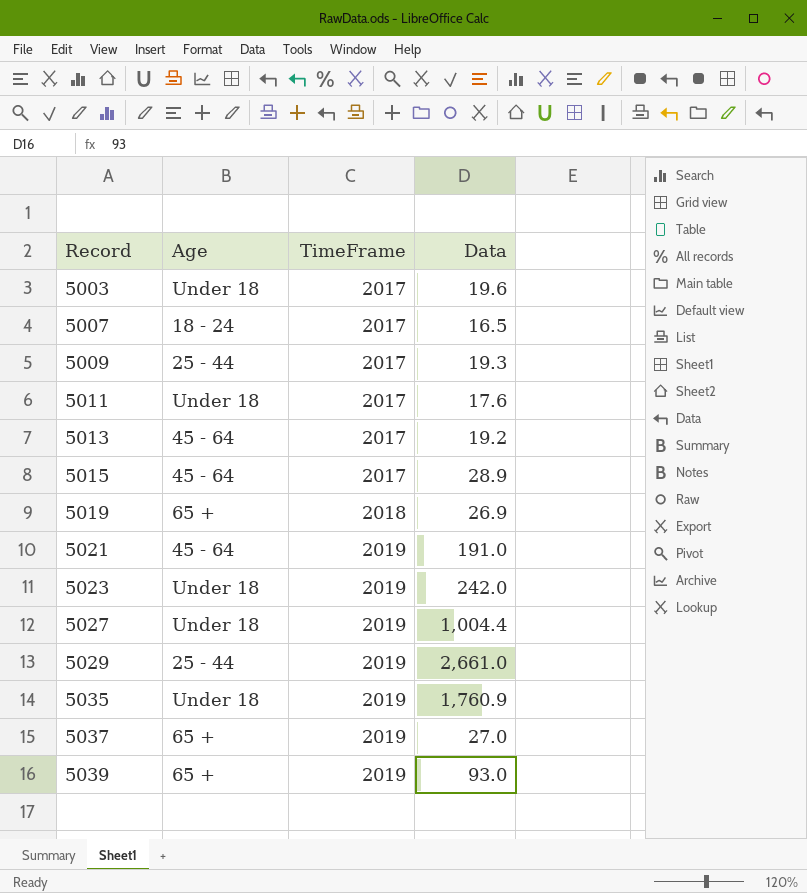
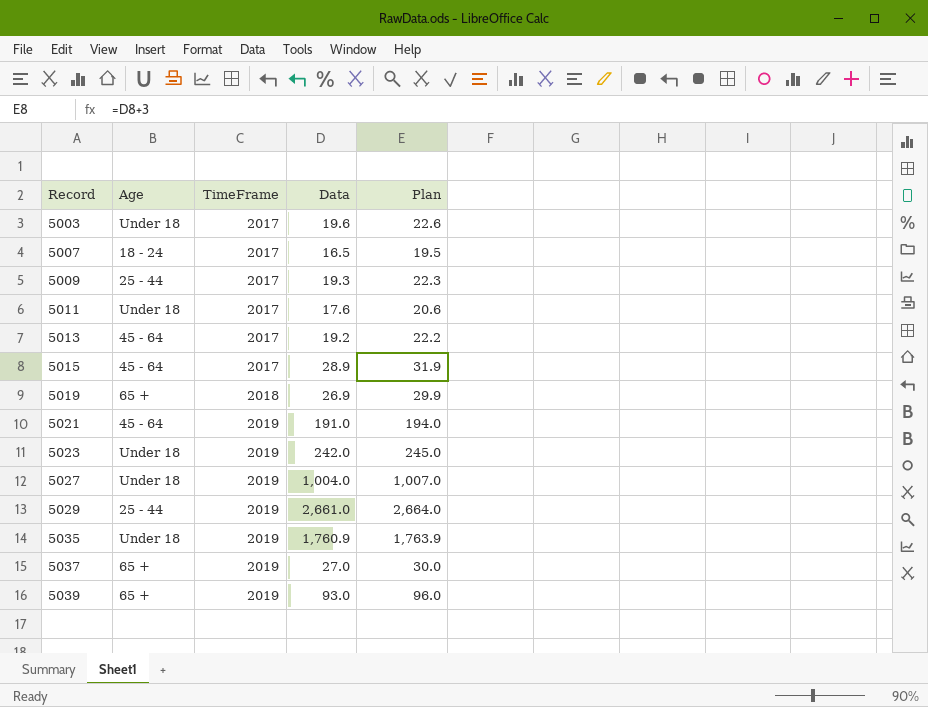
column Plan | formula: none -> [Data] + 3
5027 | Data: 1,004.4 -> 1,004.0

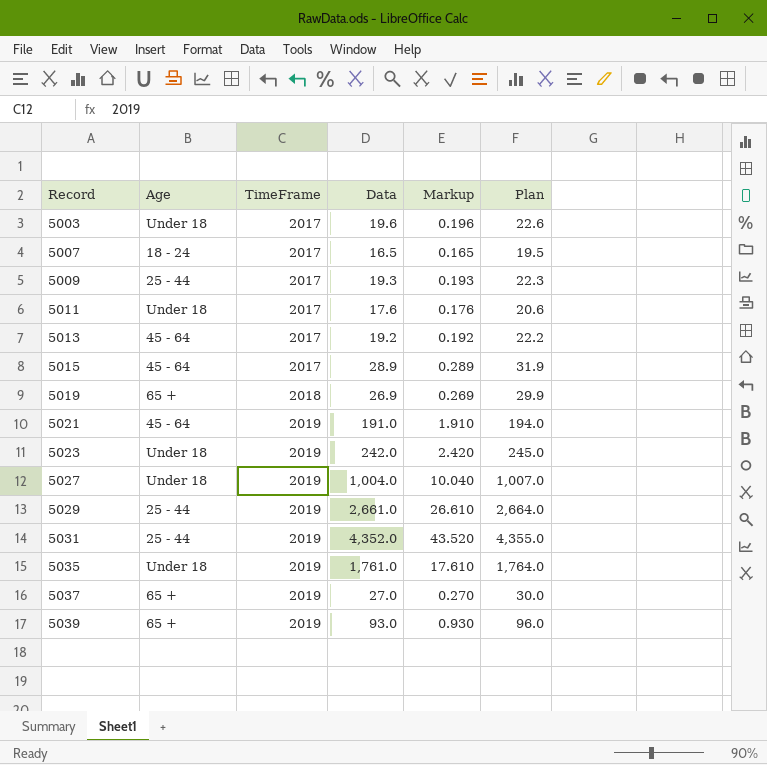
column Markup | formula: none -> [Data] * 0.01
row 5031: none -> 25 - 44 | 2019 | 4,352.0 | 43.520 | 4,355.0
5035 | Data: 1,760.9 -> 1,761.0
5035 | Plan: 1,763.9 -> 1,764.0

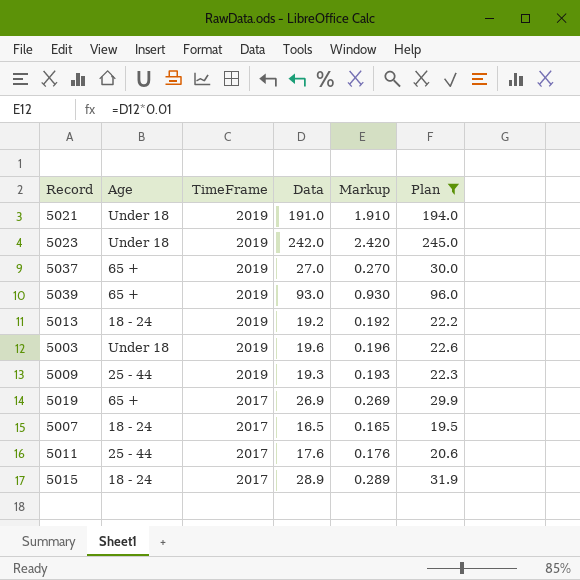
filter: none -> Plan <= 245.0
row order: Record ascending -> TimeFrame descending
5021 | Age: 45 - 64 -> Under 18
5013 | Age: 45 - 64 -> 18 - 24
5013 | TimeFrame: 2017 -> 2019
5003 | TimeFrame: 2017 -> 2019
5009 | TimeFrame: 2017 -> 2019
5019 | TimeFrame: 2018 -> 2017
5011 | Age: Under 18 -> 25 - 44
5015 | Age: 45 - 64 -> 18 - 24

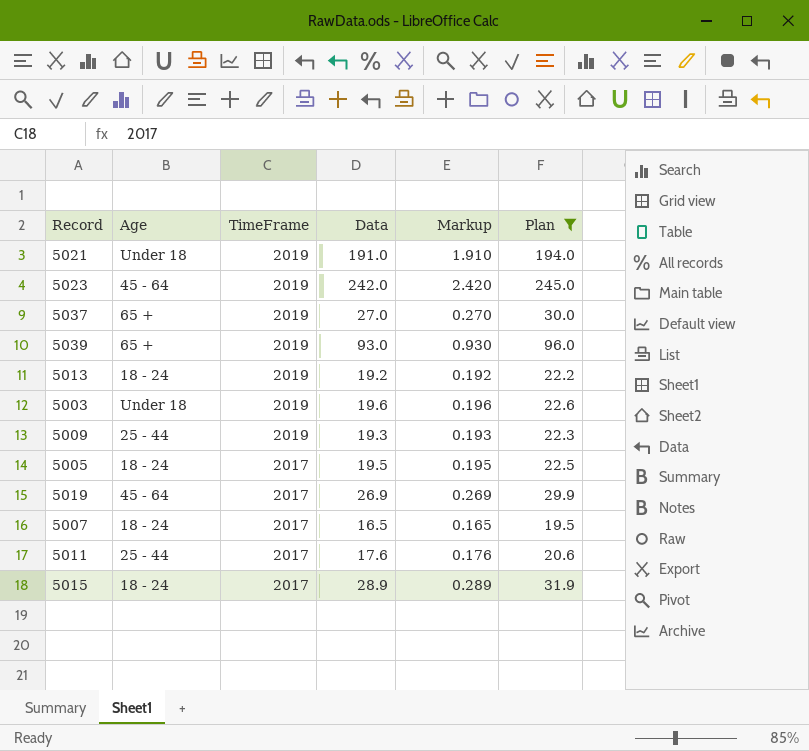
5023 | Age: Under 18 -> 45 - 64
row 5005: none -> 18 - 24 | 2017 | 19.5 | 0.195 | 22.5
5019 | Age: 65 + -> 45 - 64

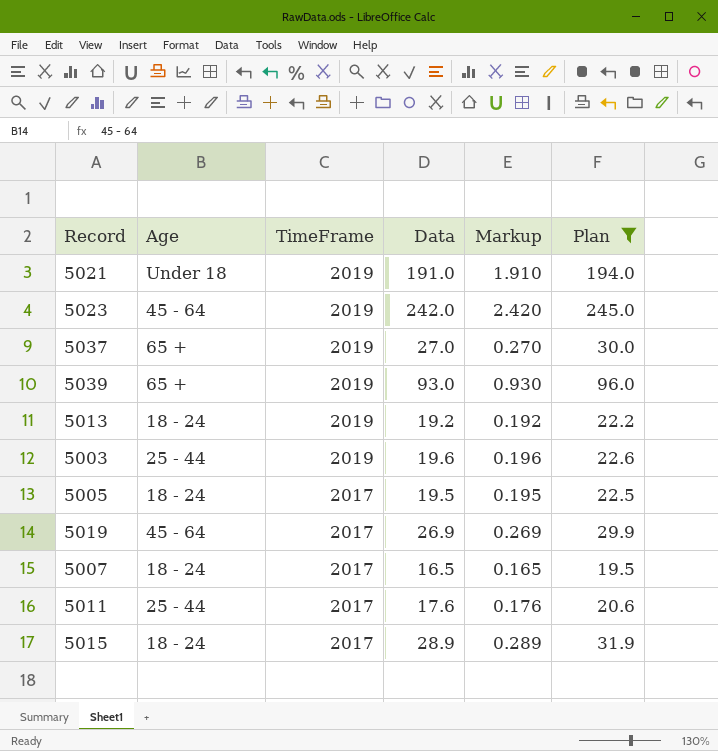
row 5009: 25 - 44 | 2019 | 19.3 | 0.193 | 22.3 -> none
5003 | Age: Under 18 -> 25 - 44

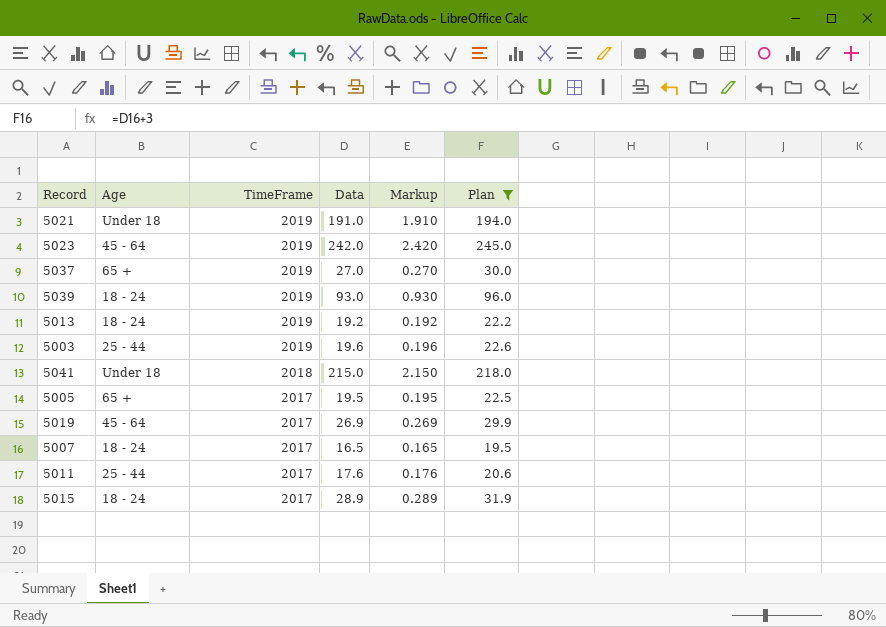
5039 | Age: 65 + -> 18 - 24
row 5041: none -> Under 18 | 2018 | 215.0 | 2.150 | 218.0
5005 | Age: 18 - 24 -> 65 +

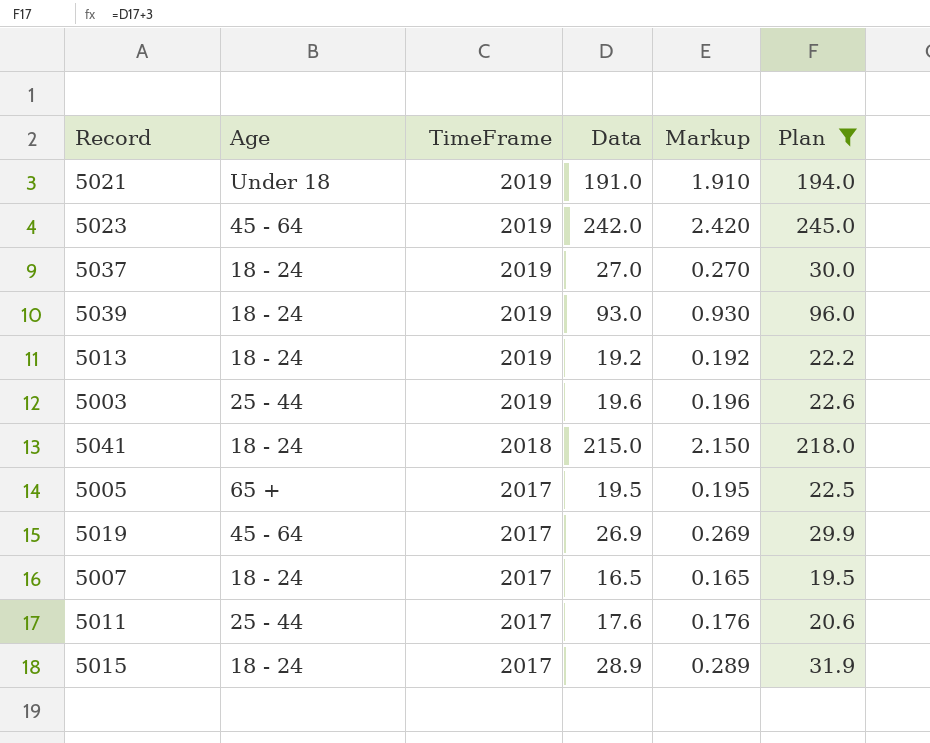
5037 | Age: 65 + -> 18 - 24
5041 | Age: Under 18 -> 18 - 24

